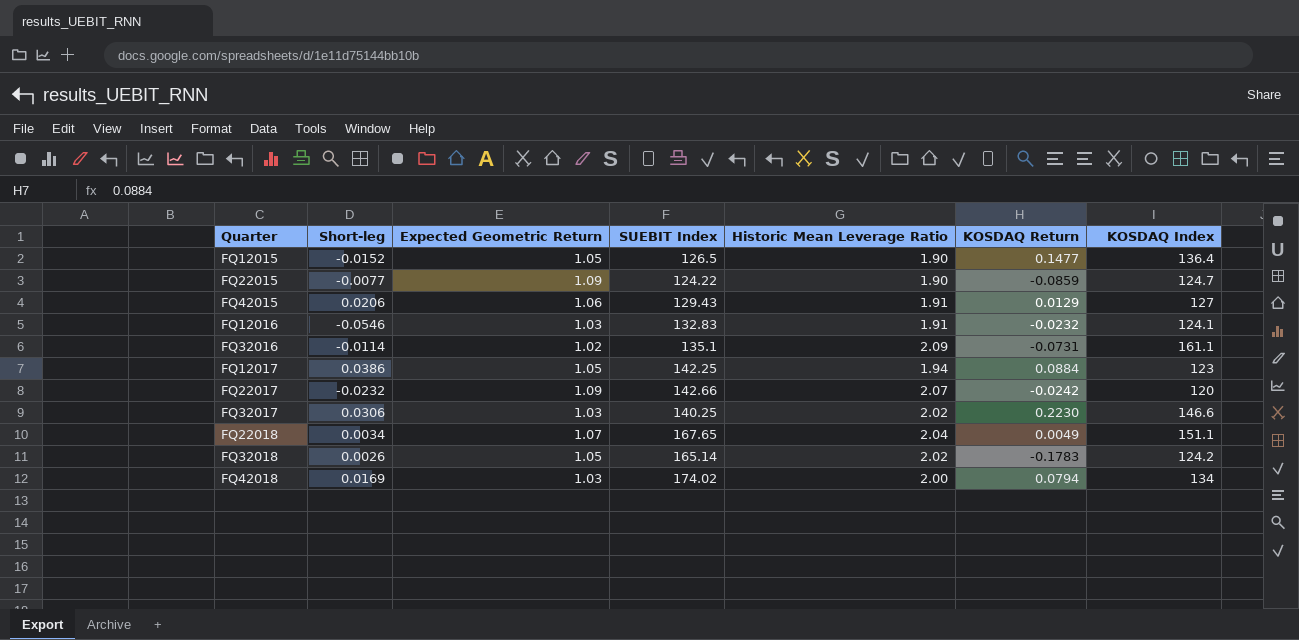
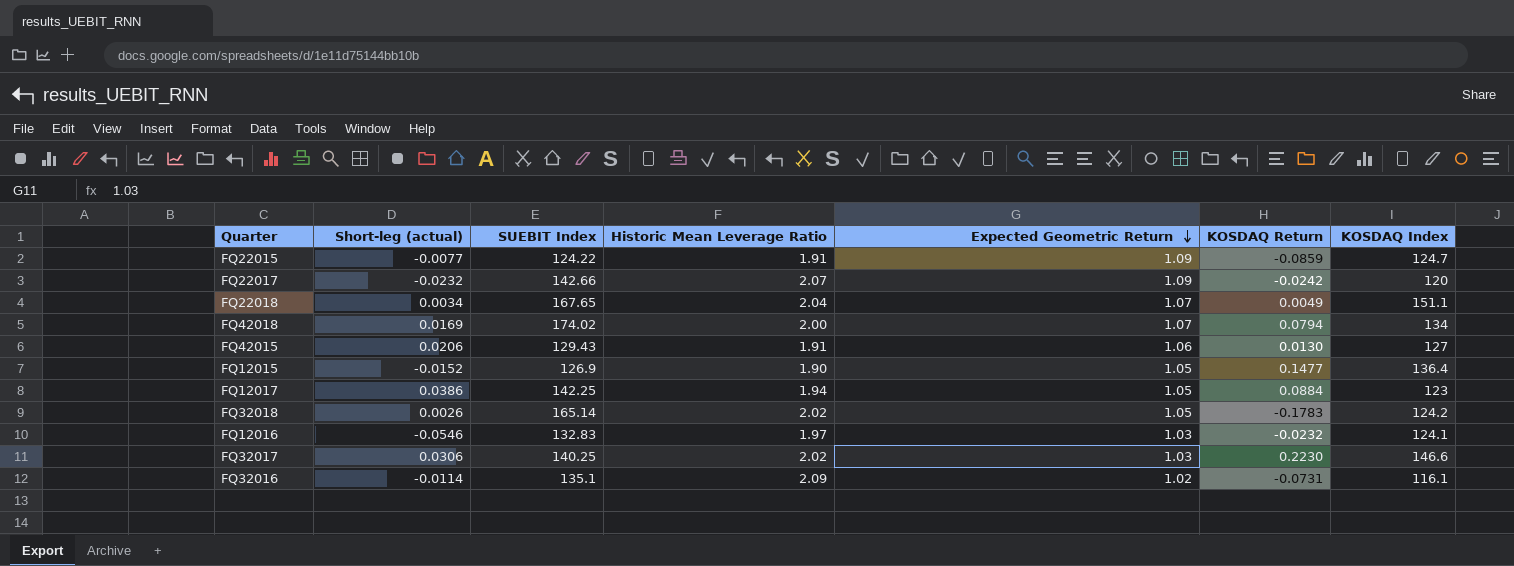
row order: none -> Expected Geometric Return descending
column name: Short-leg -> Short-leg (actual)
column Expected Geometric Return | position: 3 -> 5
FQ22015 | Historic Mean Leverage Ratio: 1.90 -> 1.91
FQ42018 | Expected Geometric Return: 1.03 -> 1.07
FQ42015 | KOSDAQ Return: 0.0129 -> 0.0130
FQ12015 | SUEBIT Index: 126.5 -> 126.9
FQ12016 | Historic Mean Leverage Ratio: 1.91 -> 1.97
FQ32016 | KOSDAQ Index: 161.1 -> 116.1

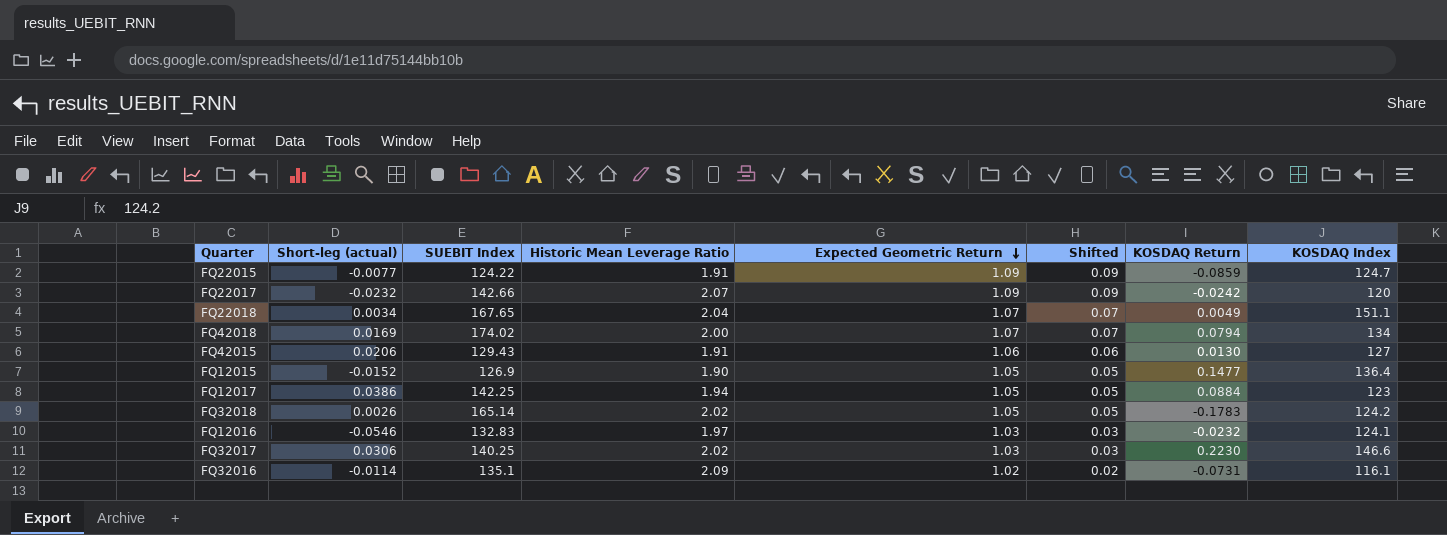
column Shifted | formula: none -> [Expected Geometric Return] - 1

